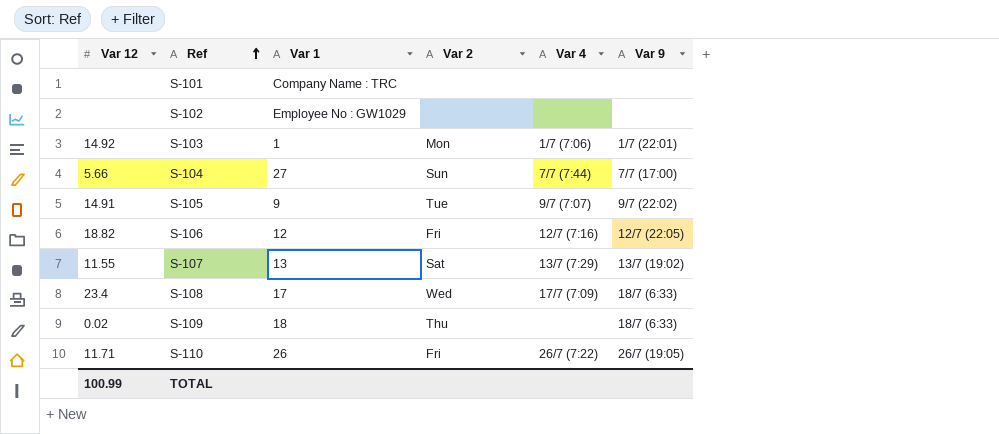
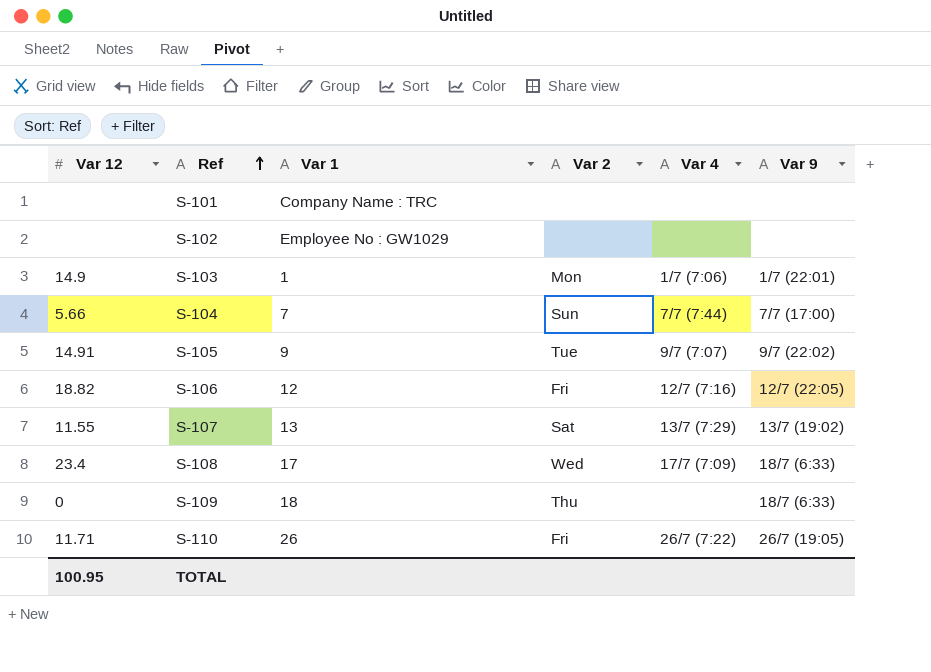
S-103 | Var 12: 14.92 -> 14.9
S-104 | Var 1: 27 -> 7
S-109 | Var 12: 0.02 -> 0
TOTAL | Var 12: 100.99 -> 100.95

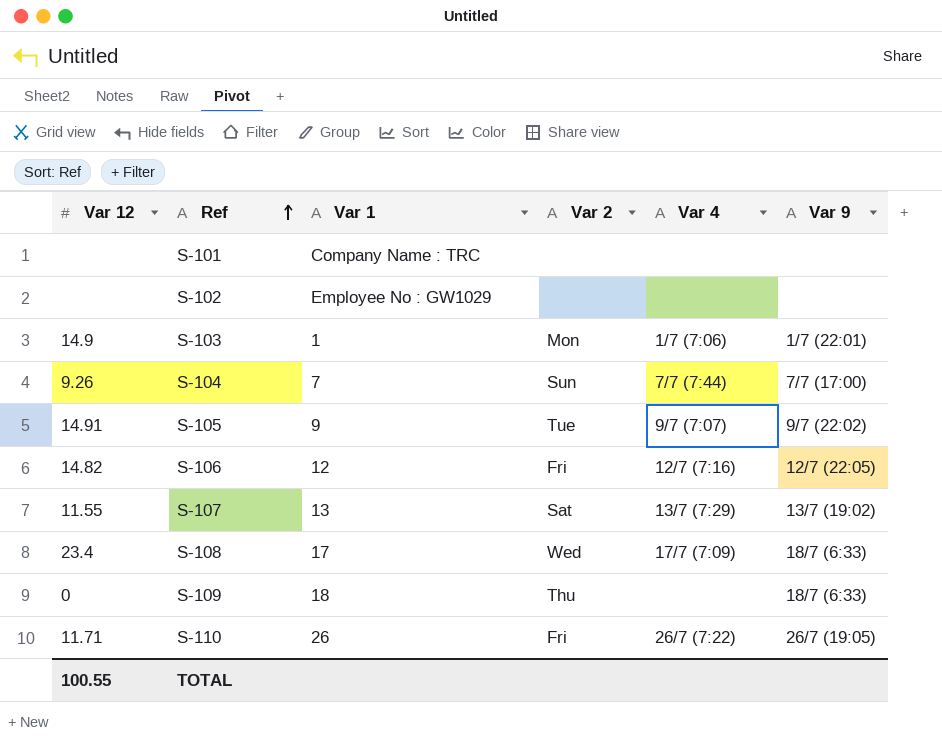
S-104 | Var 12: 5.66 -> 9.26
S-106 | Var 12: 18.82 -> 14.82
TOTAL | Var 12: 100.95 -> 100.55

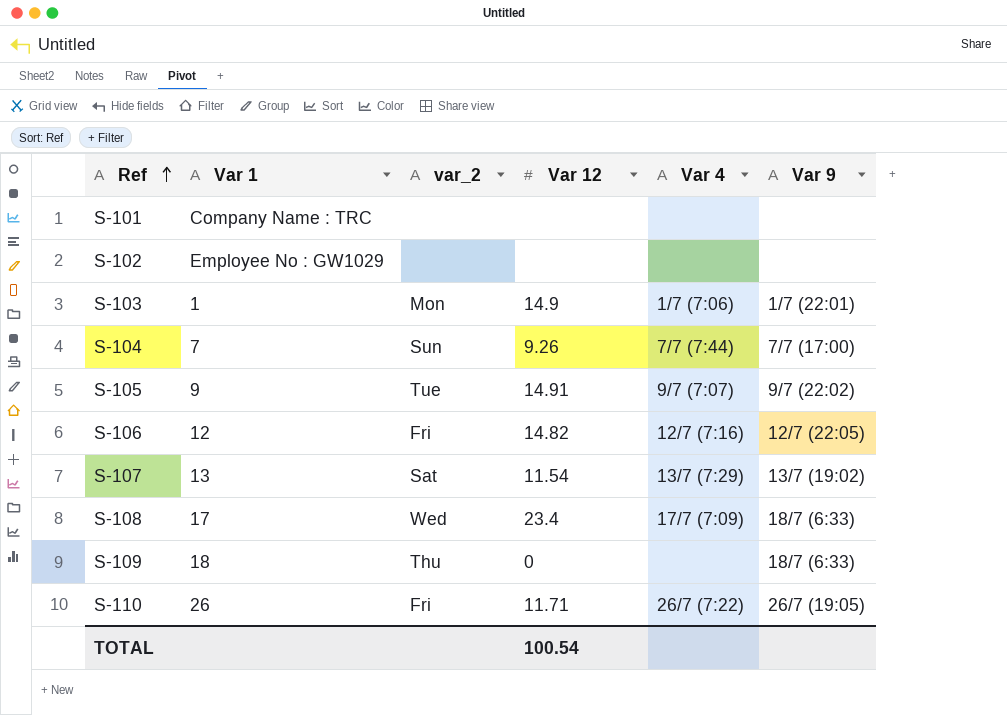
column name: Var 2 -> var_2
column Var 12 | position: 1 -> 4
S-107 | Var 12: 11.55 -> 11.54
TOTAL | Var 12: 100.55 -> 100.54

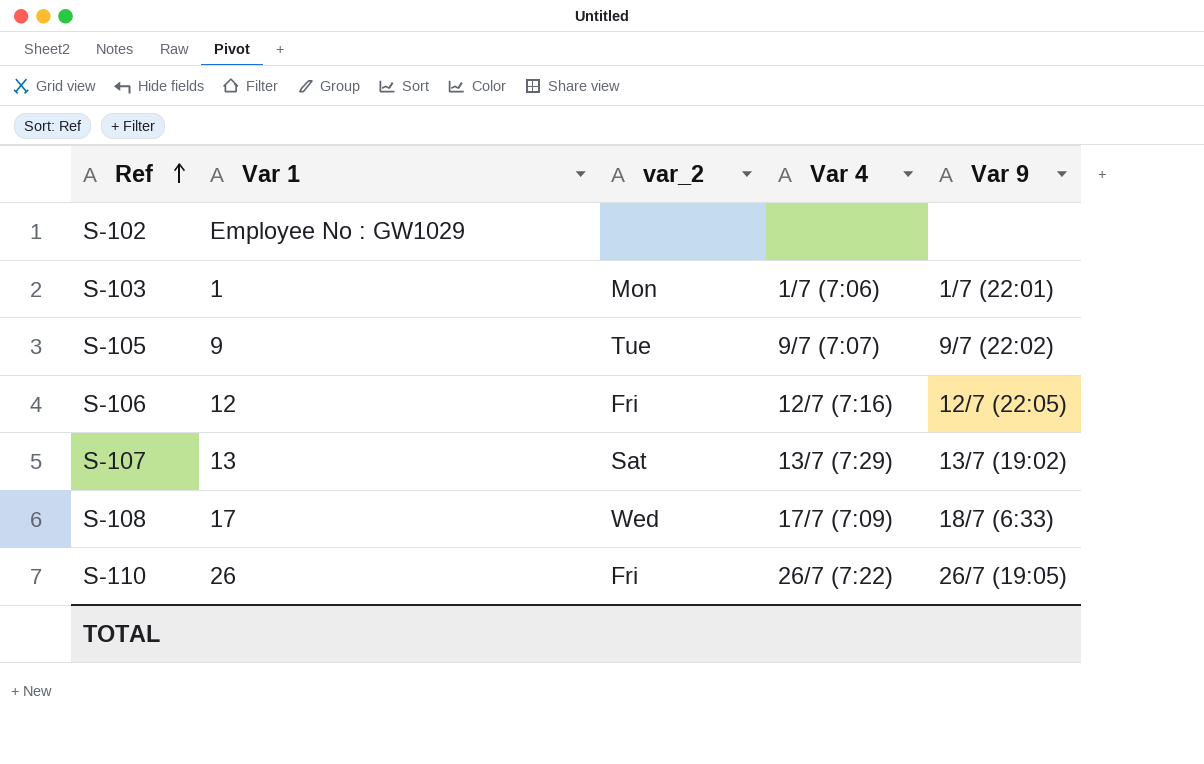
column Var 12 | position: 4 -> none
row S-101: Company Name : TRC | none | none | none | none -> none
row S-104: 7 | Sun | 9.26 | 7/7 (7:44) | 7/7 (17:00) -> none
row S-109: 18 | Thu | 0 | none | 18/7 (6:33) -> none

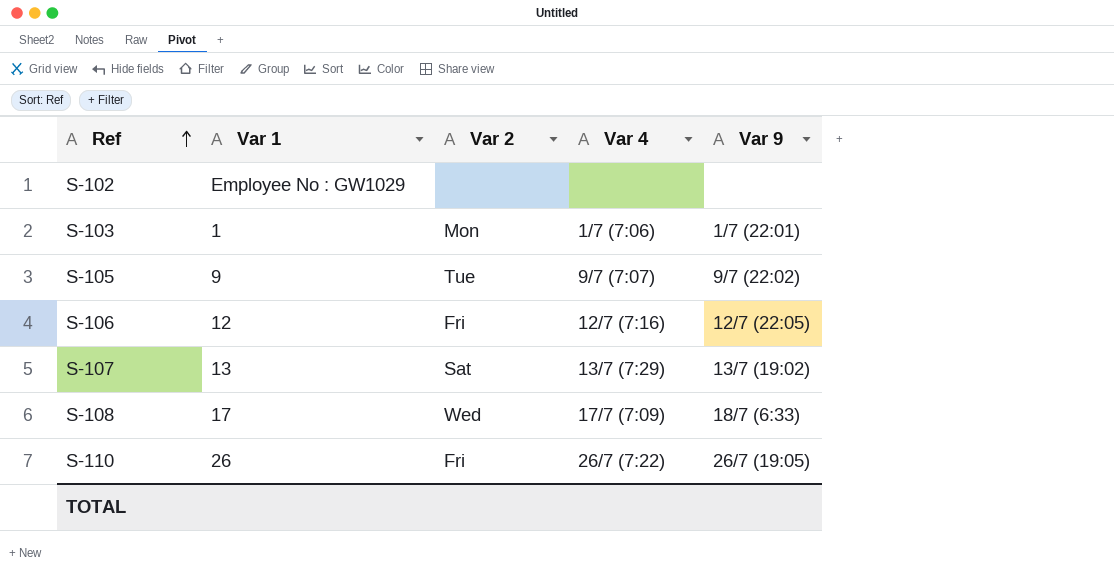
column name: var_2 -> Var 2

